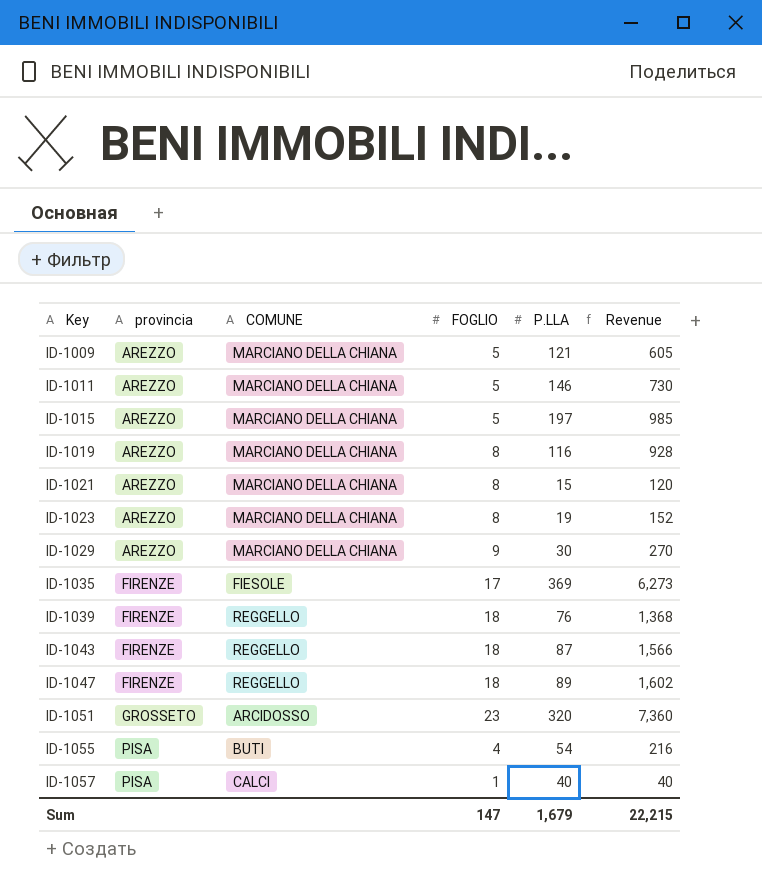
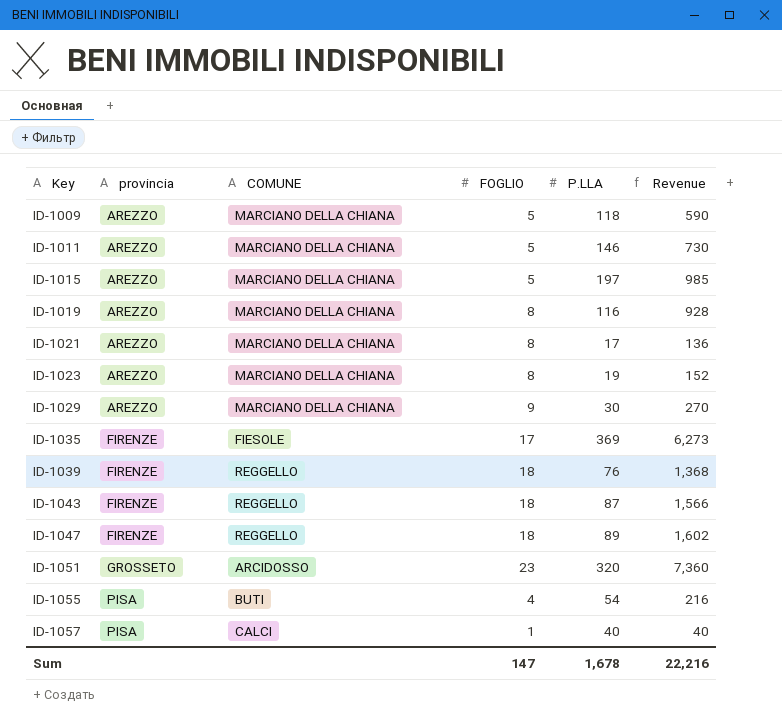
ID-1009 | P.LLA: 121 -> 118
ID-1009 | Revenue: 605 -> 590
ID-1021 | P.LLA: 15 -> 17
ID-1021 | Revenue: 120 -> 136
Sum | P.LLA: 1,679 -> 1,678
Sum | Revenue: 22,215 -> 22,216

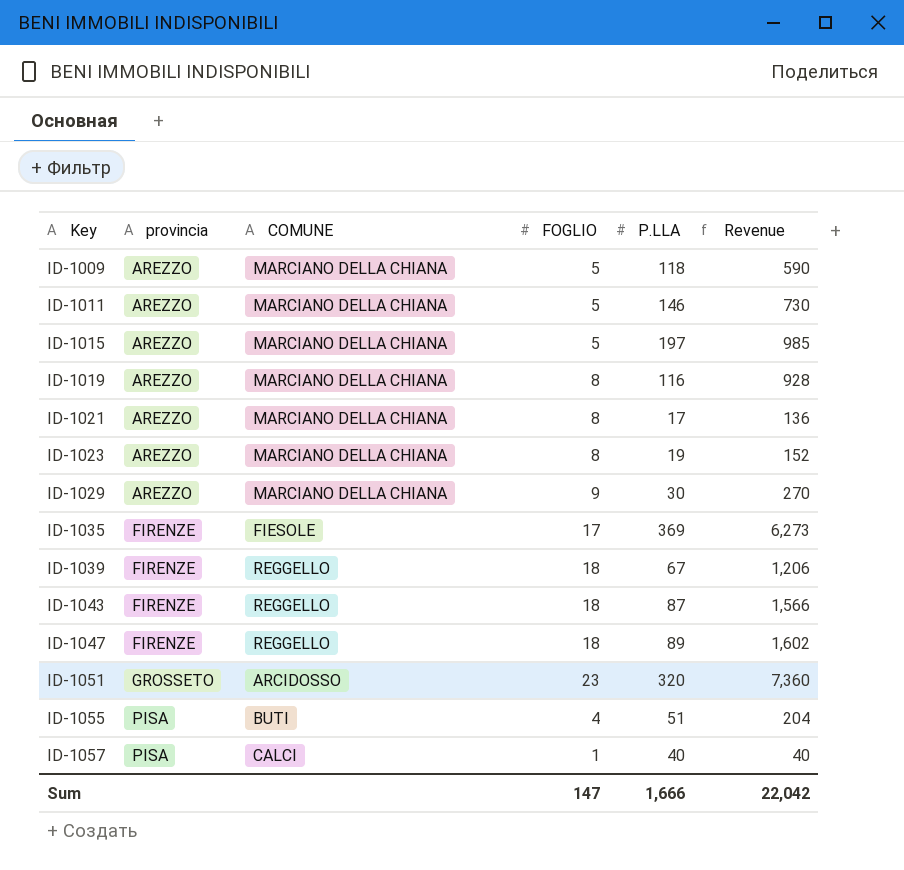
ID-1039 | P.LLA: 76 -> 67
ID-1039 | Revenue: 1,368 -> 1,206
ID-1055 | P.LLA: 54 -> 51
ID-1055 | Revenue: 216 -> 204
Sum | P.LLA: 1,678 -> 1,666
Sum | Revenue: 22,216 -> 22,042

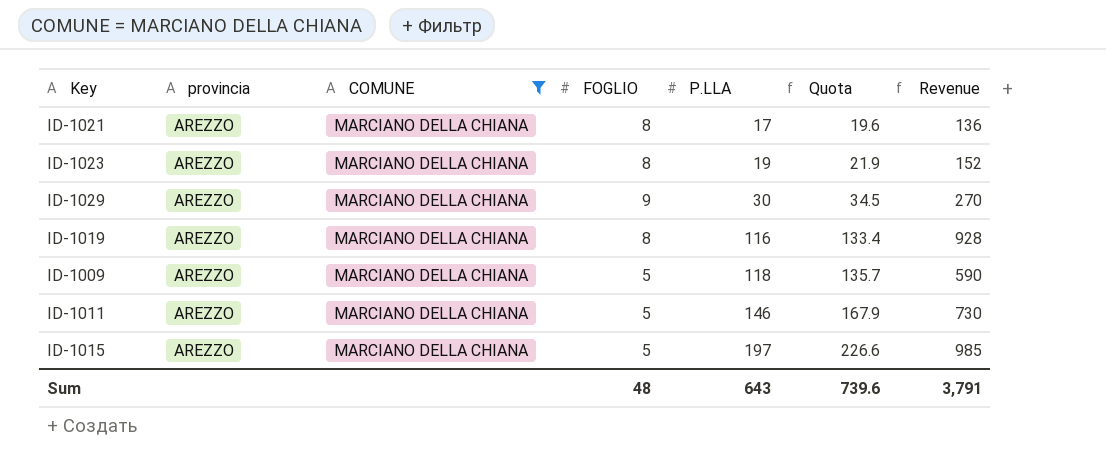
filter: none -> COMUNE = MARCIANO DELLA CHIANA
row order: Key ascending -> P.LLA ascending
column Quota | formula: none -> [P.LLA] * 1.15
Sum | FOGLIO: 147 -> 48
Sum | P.LLA: 1,666 -> 643
Sum | Revenue: 22,042 -> 3,791

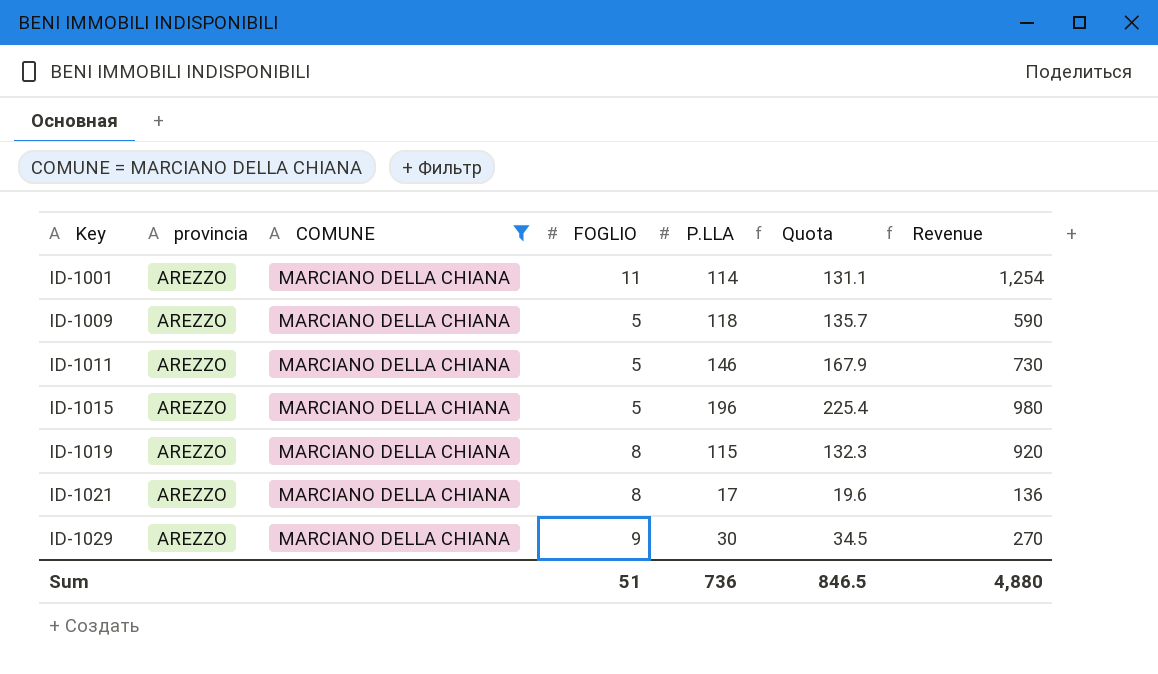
row order: P.LLA ascending -> Key ascending
row ID-1023: AREZZO | MARCIANO DELLA CHIANA | 8 | 19 | 21.9 | 152 -> none
row ID-1001: none -> AREZZO | MARCIANO DELLA CHIANA | 11 | 114 | 131.1 | 1,254
ID-1015 | P.LLA: 197 -> 196
ID-1015 | Quota: 226.6 -> 225.4
ID-1015 | Revenue: 985 -> 980
ID-1019 | P.LLA: 116 -> 115
ID-1019 | Quota: 133.4 -> 132.3
ID-1019 | Revenue: 928 -> 920
Sum | FOGLIO: 48 -> 51
Sum | P.LLA: 643 -> 736
Sum | Quota: 739.6 -> 846.5
Sum | Revenue: 3,791 -> 4,880

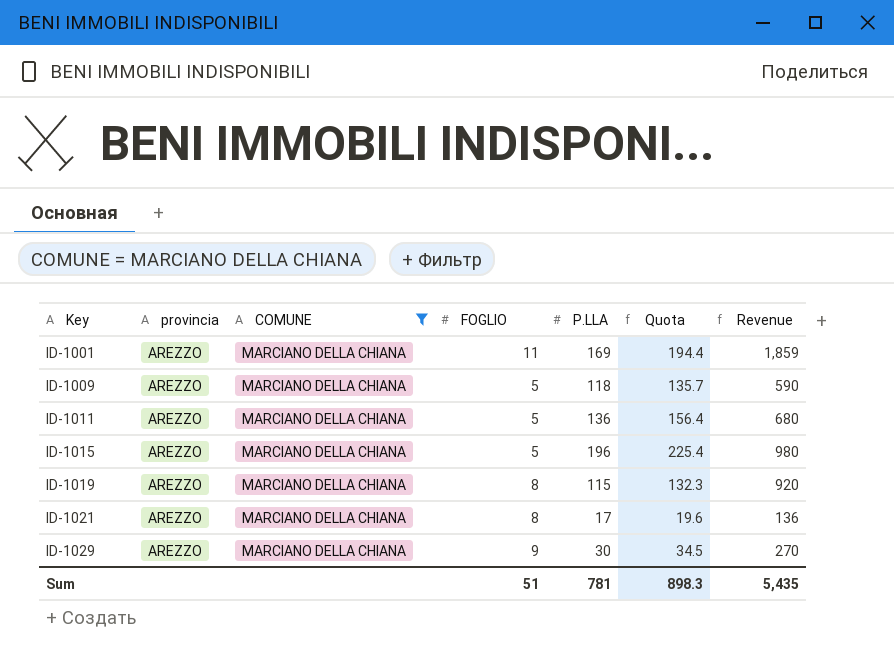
ID-1001 | P.LLA: 114 -> 169
ID-1001 | Quota: 131.1 -> 194.4
ID-1001 | Revenue: 1,254 -> 1,859
ID-1011 | P.LLA: 146 -> 136
ID-1011 | Quota: 167.9 -> 156.4
ID-1011 | Revenue: 730 -> 680
Sum | P.LLA: 736 -> 781
Sum | Quota: 846.5 -> 898.3
Sum | Revenue: 4,880 -> 5,435

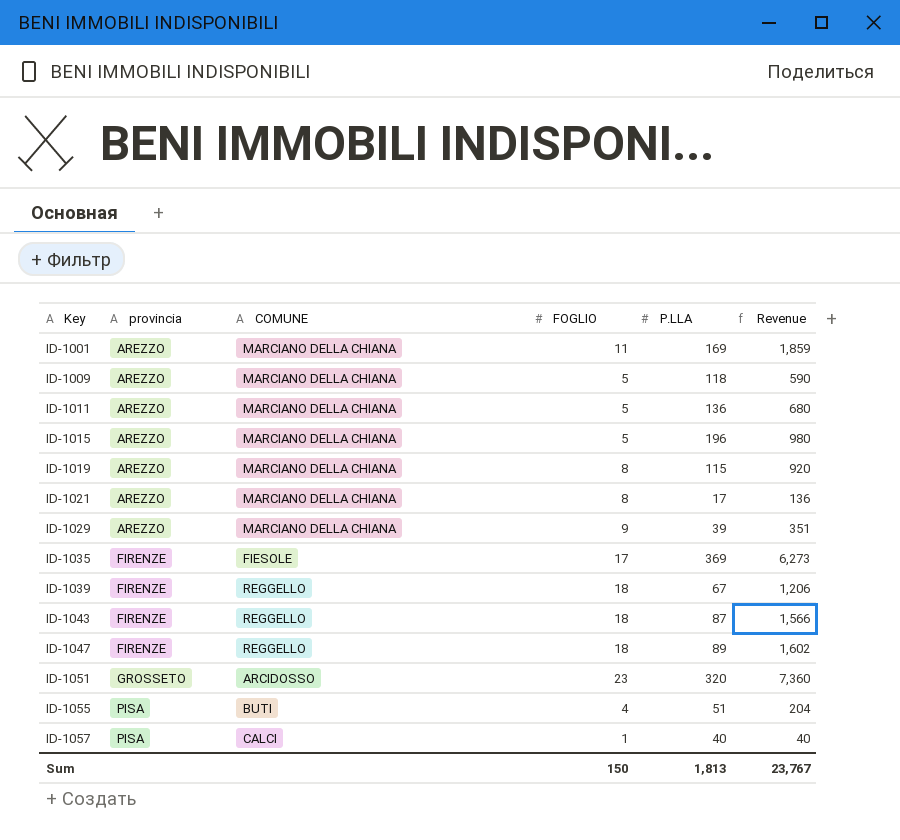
filter: COMUNE = MARCIANO DELLA CHIANA -> none
column Quota | formula: [P.LLA] * 1.15 -> none
ID-1029 | P.LLA: 30 -> 39
ID-1029 | Revenue: 270 -> 351
Sum | FOGLIO: 51 -> 150
Sum | P.LLA: 781 -> 1,813
Sum | Revenue: 5,435 -> 23,767

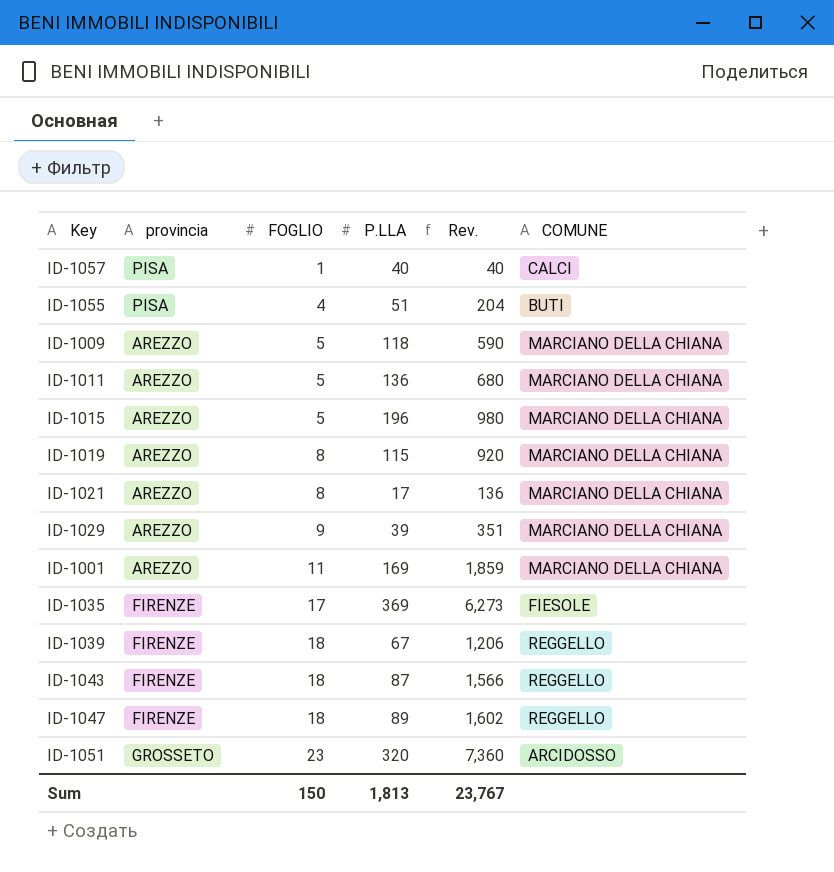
row order: Key ascending -> FOGLIO ascending
column name: Revenue -> Rev.
column COMUNE | position: 3 -> 6

